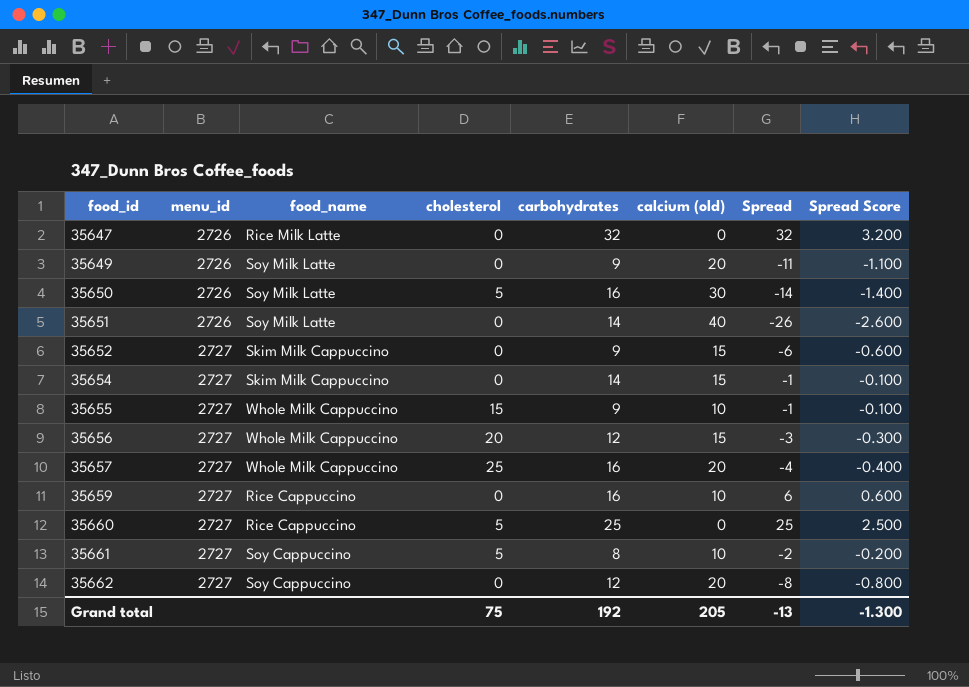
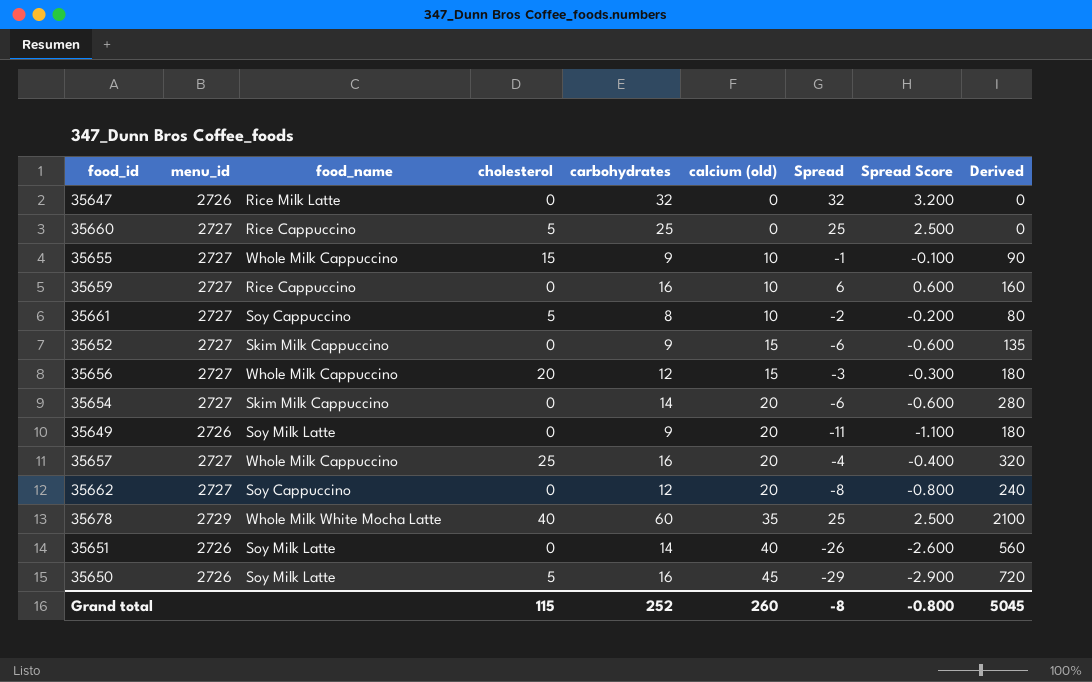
row order: food_id ascending -> calcium (old) ascending
column Derived | formula: none -> [carbohydrates] * [calcium (old)]
35654 | calcium (old): 15 -> 20
35654 | Spread: -1 -> -6
35654 | Spread Score: -0.100 -> -0.600
row 35678: none -> 2729 | Whole Milk White Mocha Latte | 40 | 60 | 35 | 25 | 2.500 | 2100
35650 | calcium (old): 30 -> 45
35650 | Spread: -14 -> -29
35650 | Spread Score: -1.400 -> -2.900
Grand total | cholesterol: 75 -> 115
Grand total | carbohydrates: 192 -> 252
Grand total | calcium (old): 205 -> 260
Grand total | Spread: -13 -> -8
Grand total | Spread Score: -1.300 -> -0.800

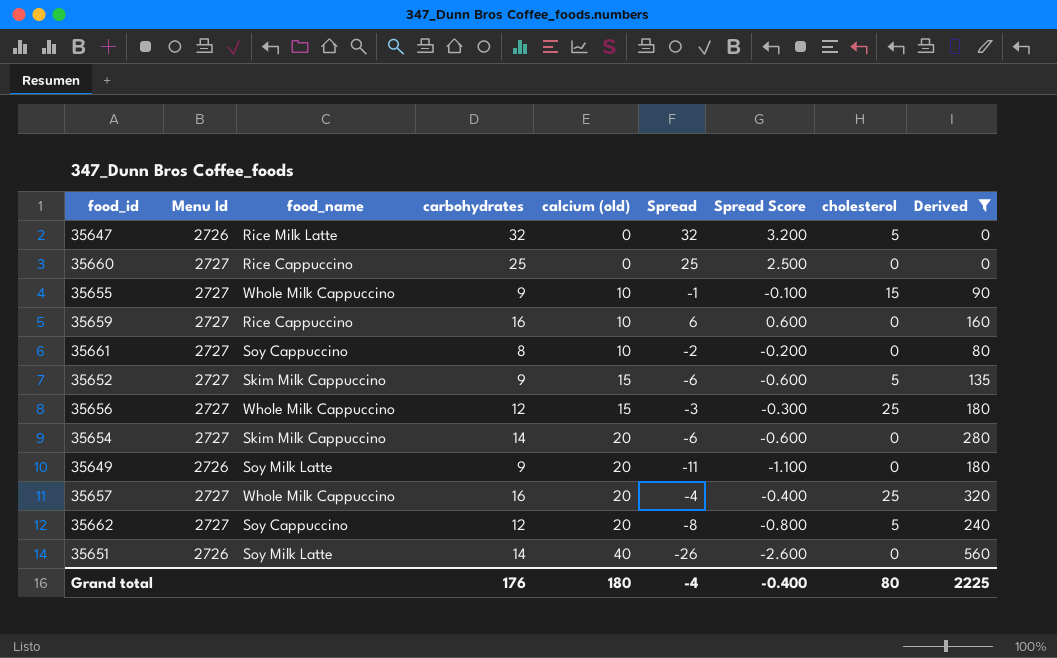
filter: none -> Derived <= 560
column name: menu_id -> Menu Id
column cholesterol | position: 4 -> 8
35647 | cholesterol: 0 -> 5
35660 | cholesterol: 5 -> 0
35661 | cholesterol: 5 -> 0
35652 | cholesterol: 0 -> 5
35656 | cholesterol: 20 -> 25
35662 | cholesterol: 0 -> 5
Grand total | carbohydrates: 252 -> 176
Grand total | calcium (old): 260 -> 180
Grand total | Spread: -8 -> -4
Grand total | Spread Score: -0.800 -> -0.400
Grand total | cholesterol: 115 -> 80
Grand total | Derived: 5045 -> 2225

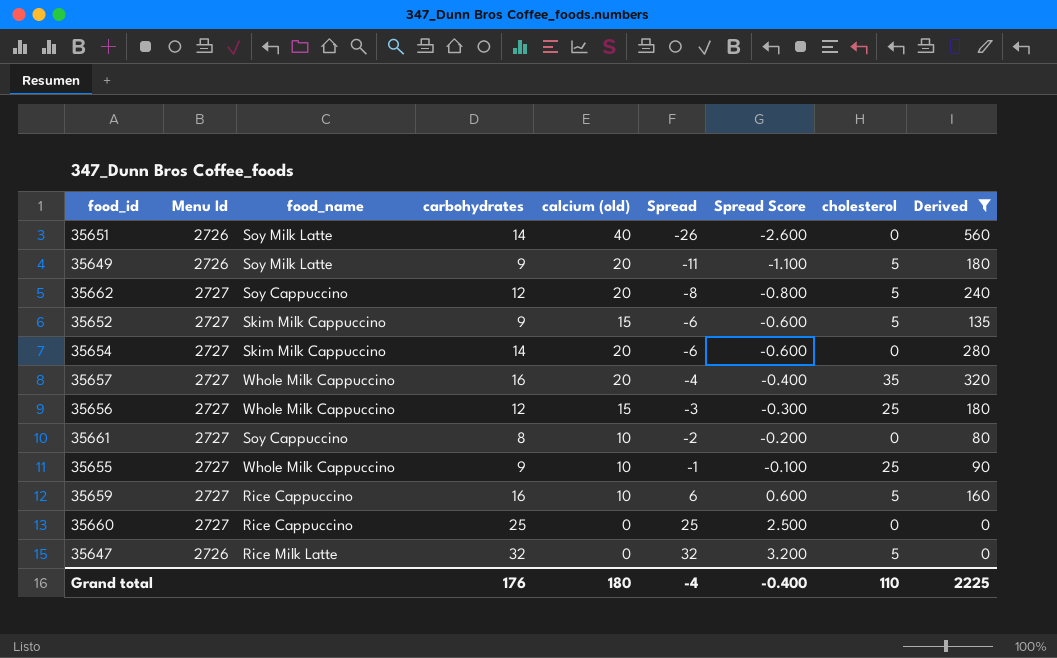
row order: calcium (old) ascending -> Spread ascending
35649 | cholesterol: 0 -> 5
35657 | cholesterol: 25 -> 35
35655 | cholesterol: 15 -> 25
35659 | cholesterol: 0 -> 5
Grand total | cholesterol: 80 -> 110

